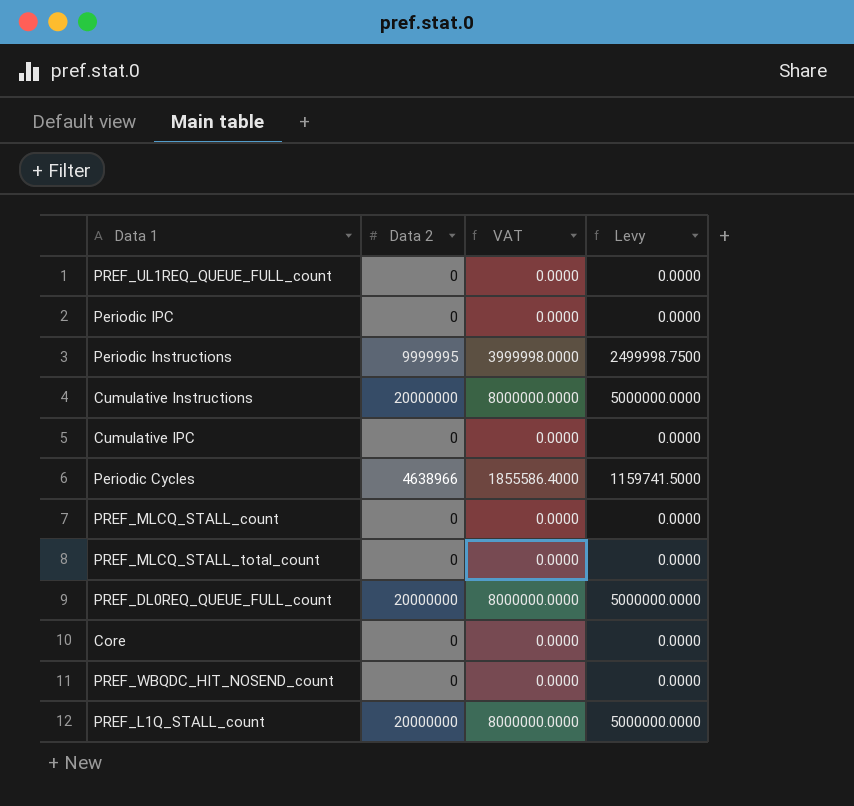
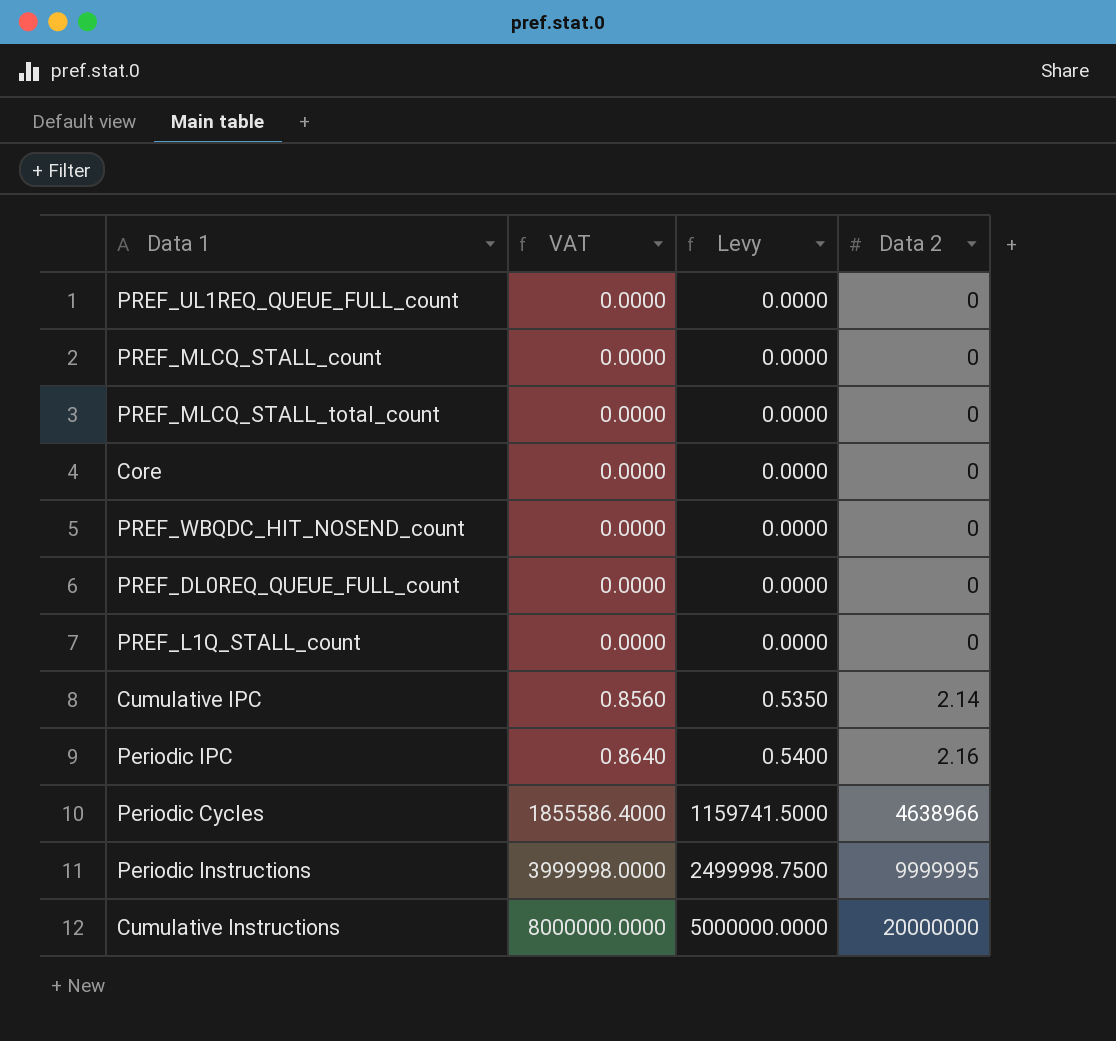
row order: none -> VAT ascending
column Data 2 | position: 2 -> 4
PREF_DL0REQ_QUEUE_FULL_count | VAT: 8000000.0000 -> 0.0000
PREF_DL0REQ_QUEUE_FULL_count | Levy: 5000000.0000 -> 0.0000
PREF_DL0REQ_QUEUE_FULL_count | Data 2: 20000000 -> 0
PREF_L1Q_STALL_count | VAT: 8000000.0000 -> 0.0000
PREF_L1Q_STALL_count | Levy: 5000000.0000 -> 0.0000
PREF_L1Q_STALL_count | Data 2: 20000000 -> 0
Cumulative IPC | VAT: 0.0000 -> 0.8560
Cumulative IPC | Levy: 0.0000 -> 0.5350
Cumulative IPC | Data 2: 0 -> 2.14
Periodic IPC | VAT: 0.0000 -> 0.8640
Periodic IPC | Levy: 0.0000 -> 0.5400
Periodic IPC | Data 2: 0 -> 2.16

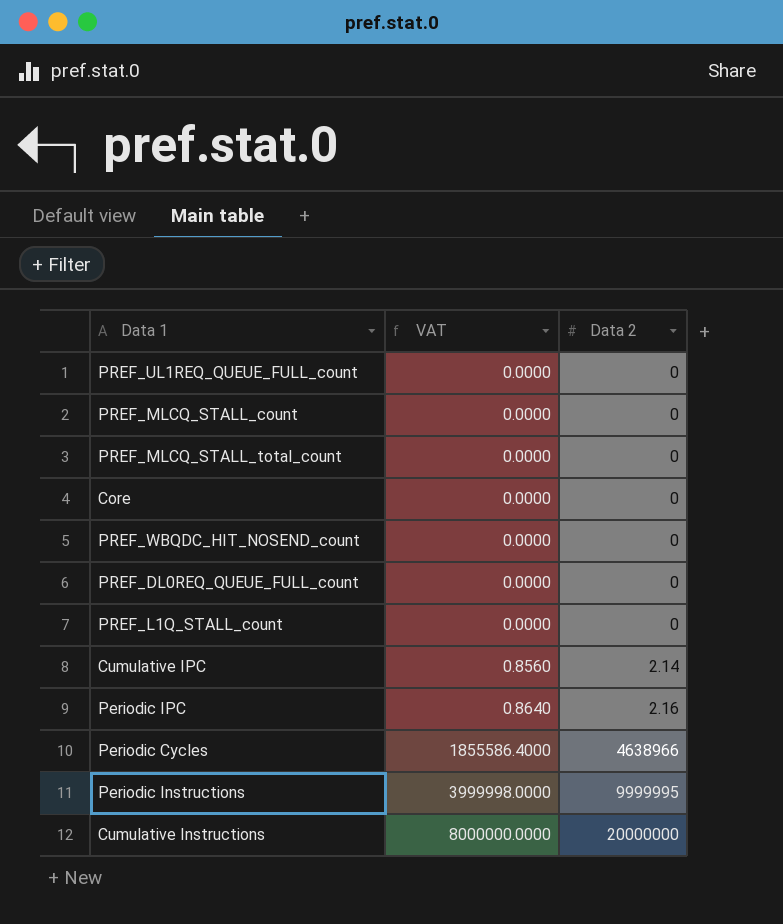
column Levy | formula: [Data 2] * 0.25 -> none

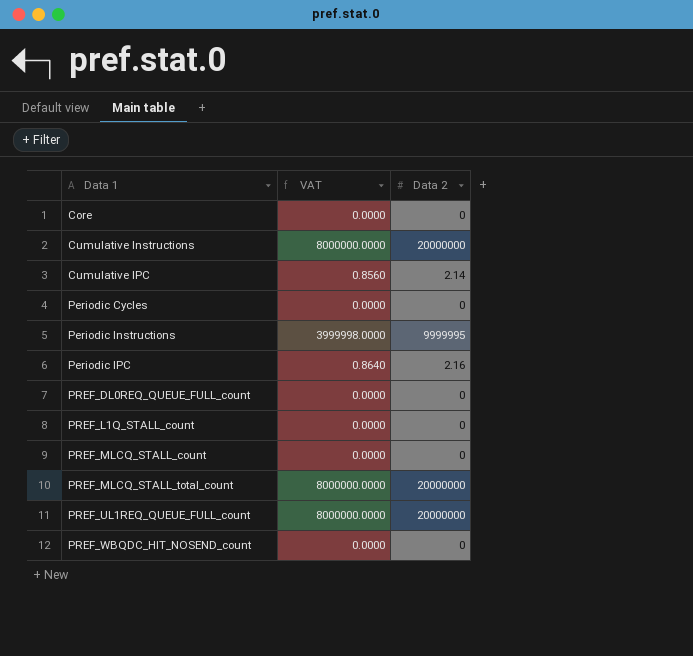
row order: VAT ascending -> Data 1 ascending
Periodic Cycles | VAT: 1855586.4000 -> 0.0000
Periodic Cycles | Data 2: 4638966 -> 0
PREF_MLCQ_STALL_total_count | VAT: 0.0000 -> 8000000.0000
PREF_MLCQ_STALL_total_count | Data 2: 0 -> 20000000
PREF_UL1REQ_QUEUE_FULL_count | VAT: 0.0000 -> 8000000.0000
PREF_UL1REQ_QUEUE_FULL_count | Data 2: 0 -> 20000000

